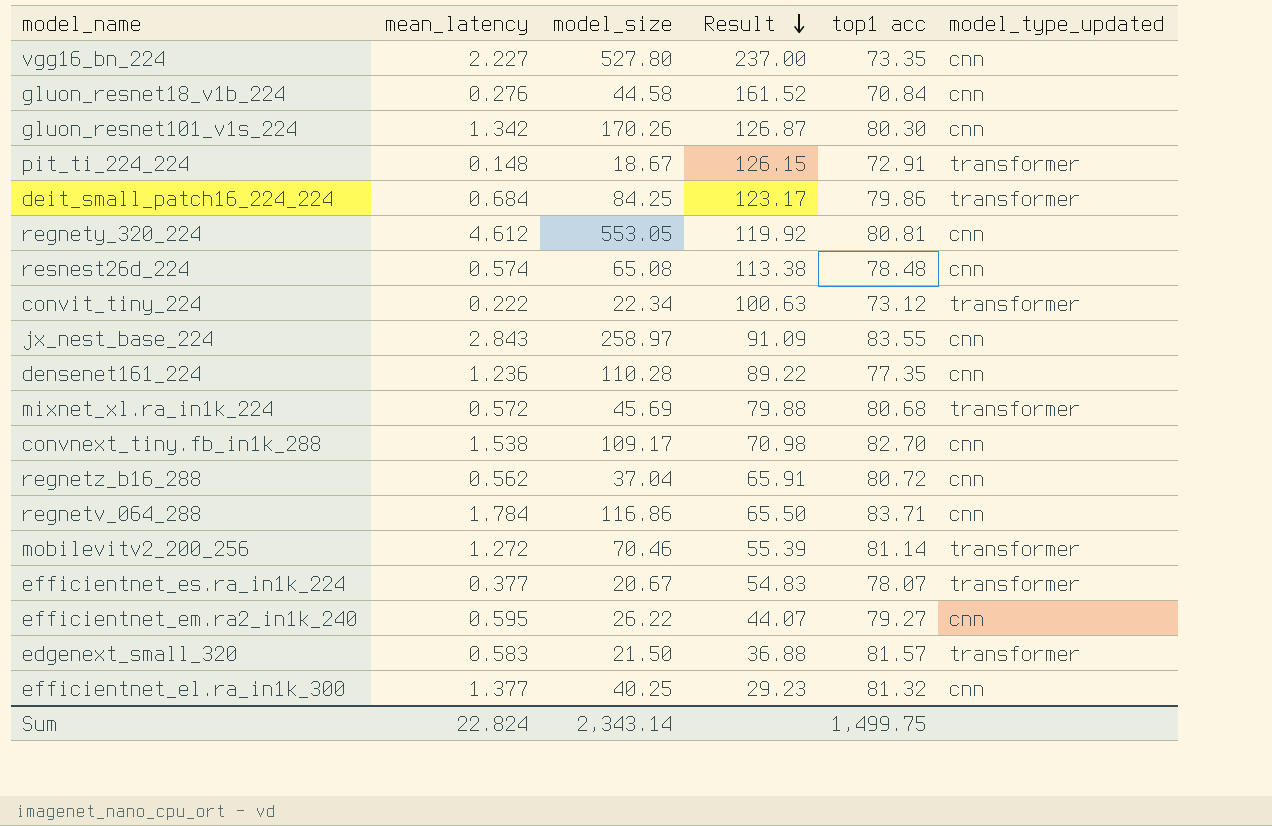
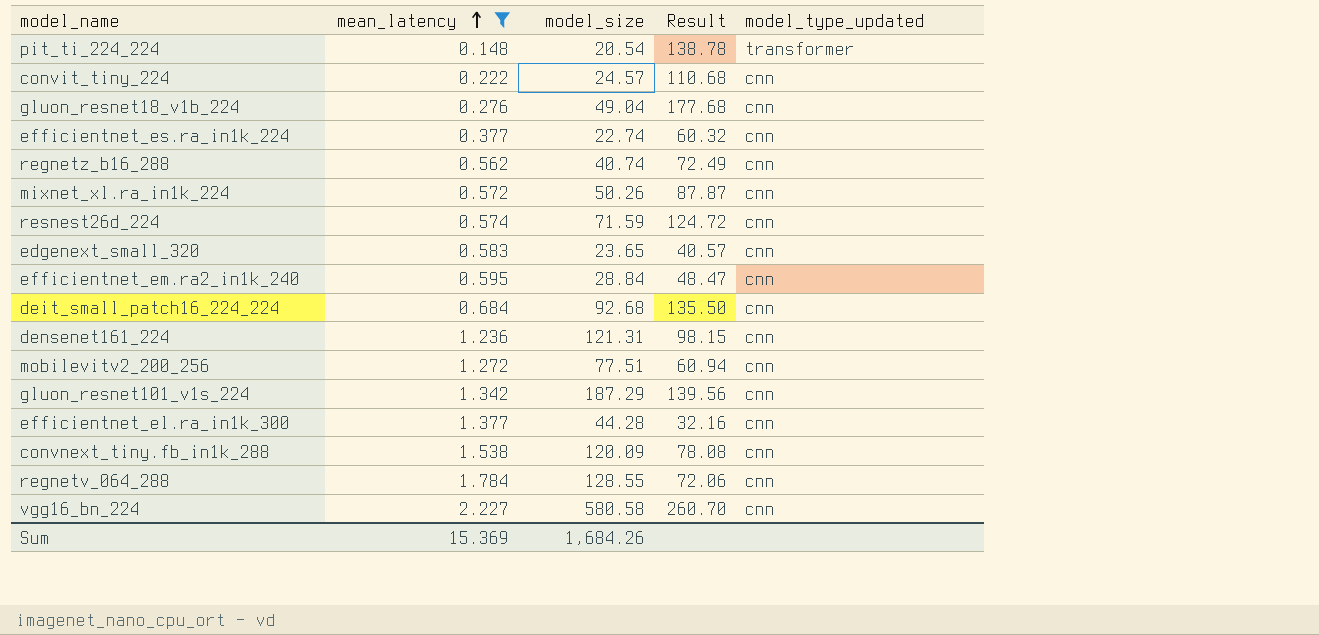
filter: none -> mean_latency <= 2.227
row order: Result descending -> mean_latency ascending
column top1 acc | position: 5 -> none
pit_ti_224_224 | model_size: 18.67 -> 20.54
pit_ti_224_224 | Result: 126.15 -> 138.78
convit_tiny_224 | model_size: 22.34 -> 24.57
convit_tiny_224 | Result: 100.63 -> 110.68
convit_tiny_224 | model_type_updated: transformer -> cnn
gluon_resnet18_v1b_224 | model_size: 44.58 -> 49.04
gluon_resnet18_v1b_224 | Result: 161.52 -> 177.68
efficientnet_es.ra_in1k_224 | model_size: 20.67 -> 22.74
efficientnet_es.ra_in1k_224 | Result: 54.83 -> 60.32
efficientnet_es.ra_in1k_224 | model_type_updated: transformer -> cnn
regnetz_b16_288 | model_size: 37.04 -> 40.74
regnetz_b16_288 | Result: 65.91 -> 72.49
mixnet_xl.ra_in1k_224 | model_size: 45.69 -> 50.26
mixnet_xl.ra_in1k_224 | Result: 79.88 -> 87.87
mixnet_xl.ra_in1k_224 | model_type_updated: transformer -> cnn
resnest26d_224 | model_size: 65.08 -> 71.59
resnest26d_224 | Result: 113.38 -> 124.72
edgenext_small_320 | model_size: 21.50 -> 23.65
edgenext_small_320 | Result: 36.88 -> 40.57
edgenext_small_320 | model_type_updated: transformer -> cnn
efficientnet_em.ra2_in1k_240 | model_size: 26.22 -> 28.84
efficientnet_em.ra2_in1k_240 | Result: 44.07 -> 48.47
deit_small_patch16_224_224 | model_size: 84.25 -> 92.68
deit_small_patch16_224_224 | Result: 123.17 -> 135.50
deit_small_patch16_224_224 | model_type_updated: transformer -> cnn
densenet161_224 | model_size: 110.28 -> 121.31
densenet161_224 | Result: 89.22 -> 98.15
mobilevitv2_200_256 | model_size: 70.46 -> 77.51
mobilevitv2_200_256 | Result: 55.39 -> 60.94
mobilevitv2_200_256 | model_type_updated: transformer -> cnn
gluon_resnet101_v1s_224 | model_size: 170.26 -> 187.29
gluon_resnet101_v1s_224 | Result: 126.87 -> 139.56
efficientnet_el.ra_in1k_300 | model_size: 40.25 -> 44.28
efficientnet_el.ra_in1k_300 | Result: 29.23 -> 32.16
convnext_tiny.fb_in1k_288 | model_size: 109.17 -> 120.09
convnext_tiny.fb_in1k_288 | Result: 70.98 -> 78.08
regnetv_064_288 | model_size: 116.86 -> 128.55
regnetv_064_288 | Result: 65.50 -> 72.06
vgg16_bn_224 | model_size: 527.80 -> 580.58
vgg16_bn_224 | Result: 237.00 -> 260.70
Sum | mean_latency: 22.824 -> 15.369
Sum | model_size: 2,343.14 -> 1,684.26

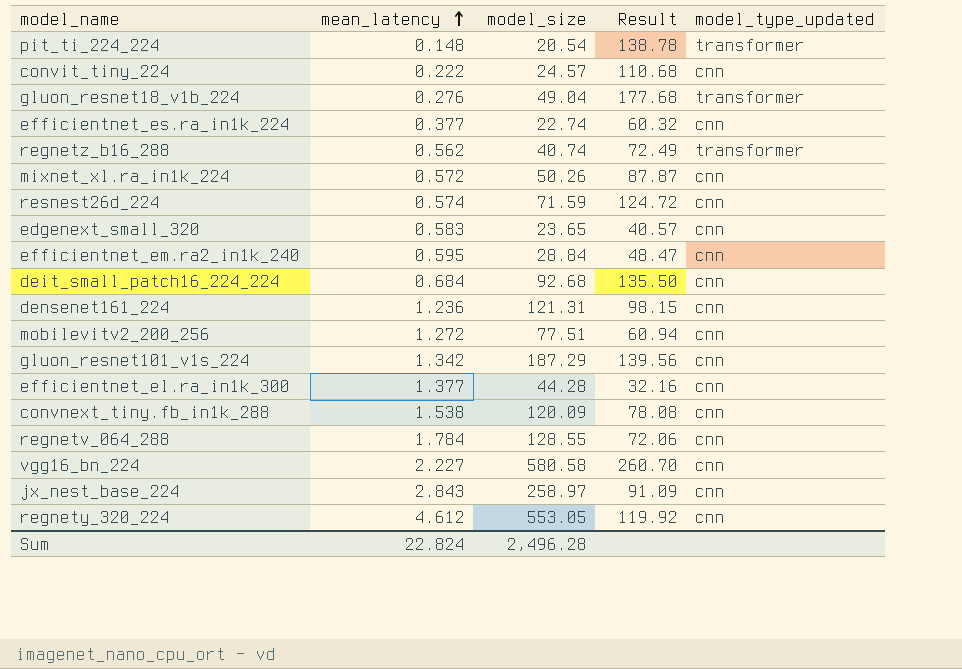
filter: mean_latency <= 2.227 -> none
gluon_resnet18_v1b_224 | model_type_updated: cnn -> transformer
regnetz_b16_288 | model_type_updated: cnn -> transformer
Sum | mean_latency: 15.369 -> 22.824
Sum | model_size: 1,684.26 -> 2,496.28

